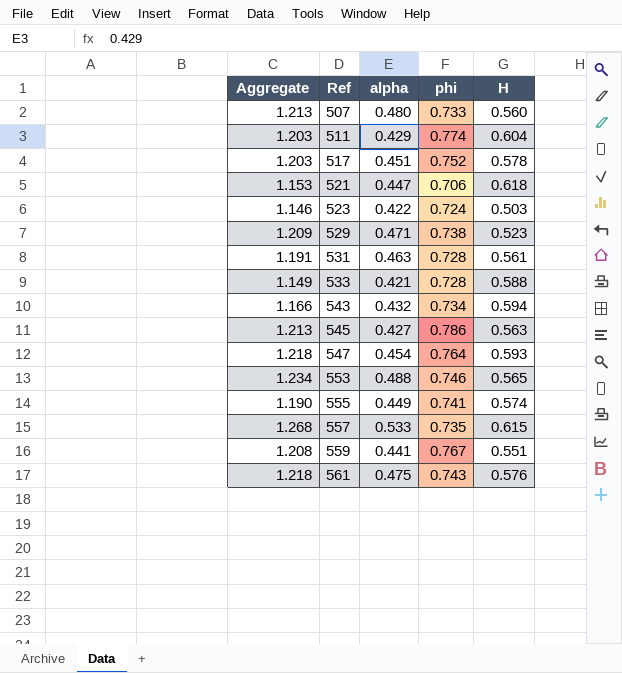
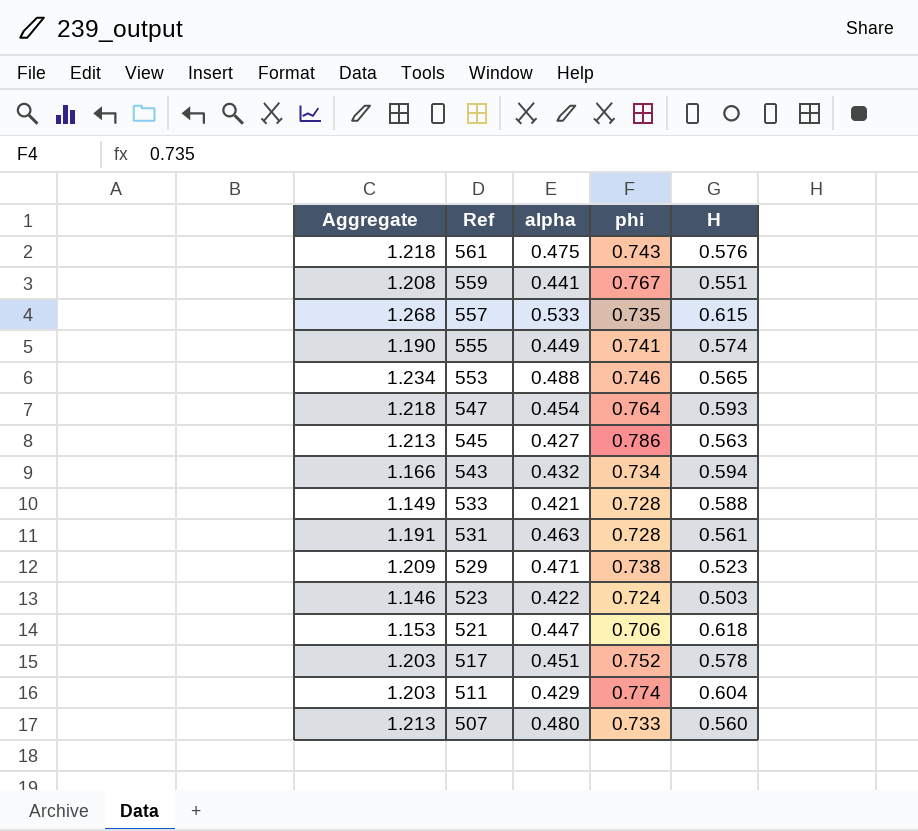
row order: Ref ascending -> Ref descending

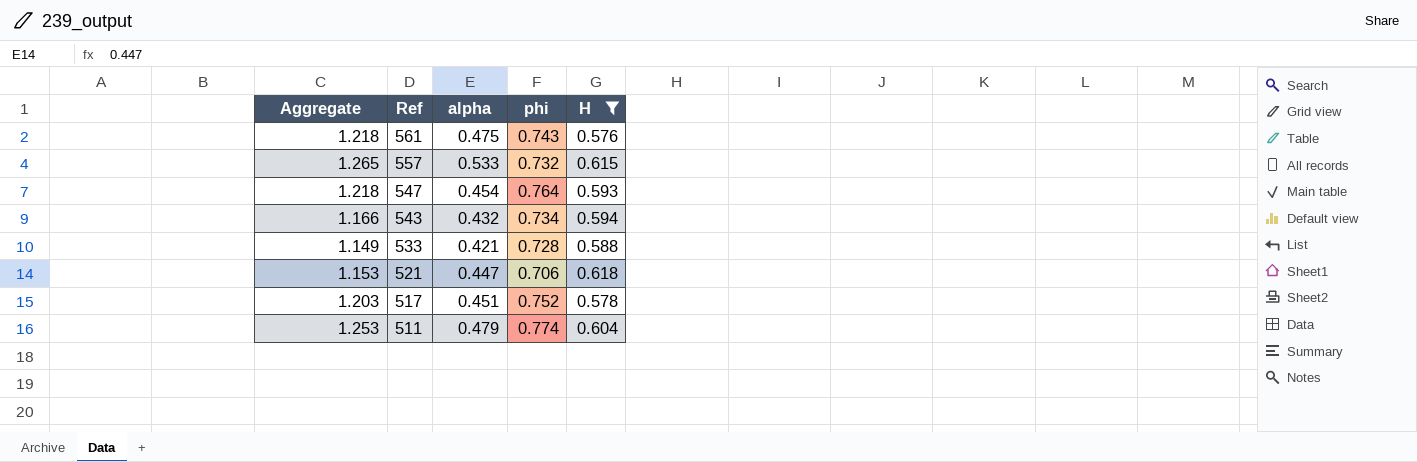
filter: none -> H >= 0.576
557 | Aggregate: 1.268 -> 1.265
557 | phi: 0.735 -> 0.732
511 | Aggregate: 1.203 -> 1.253
511 | alpha: 0.429 -> 0.479

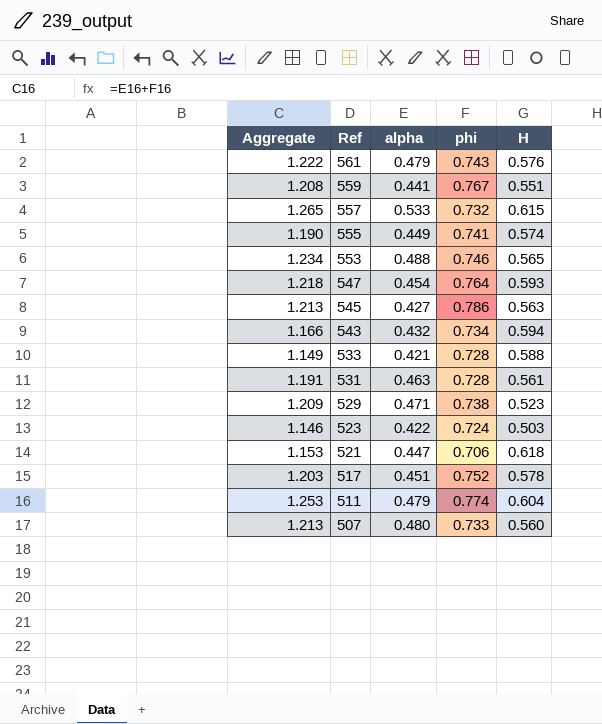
filter: H >= 0.576 -> none
561 | Aggregate: 1.218 -> 1.222
561 | alpha: 0.475 -> 0.479

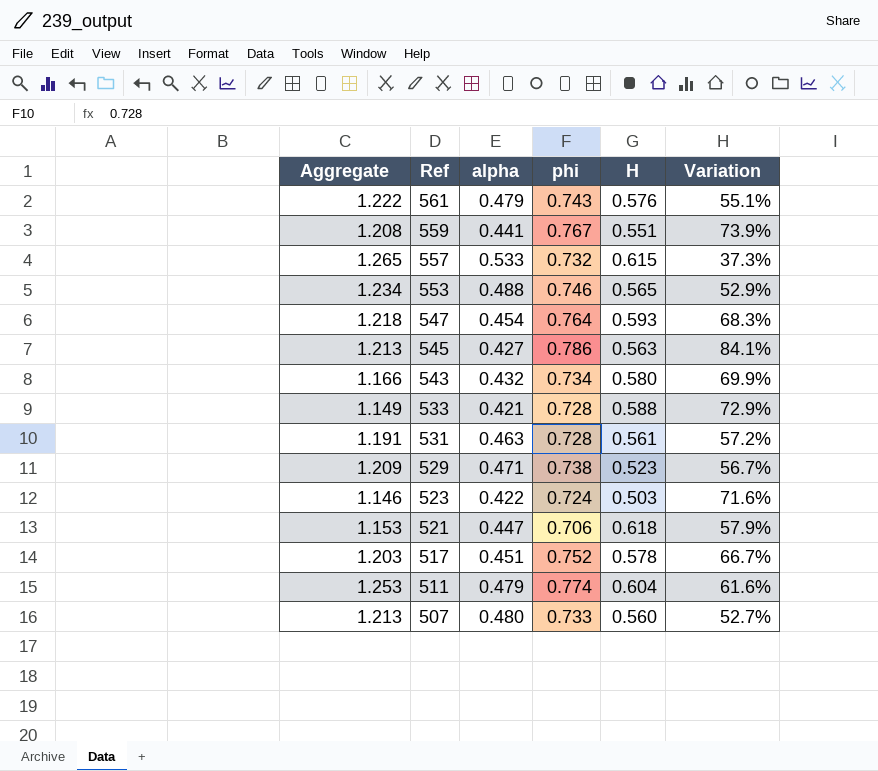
column Variation | formula: none -> ([phi] - [alpha]) / [alpha]
row 555: 1.190 | 0.449 | 0.741 | 0.574 -> none
543 | H: 0.594 -> 0.580

